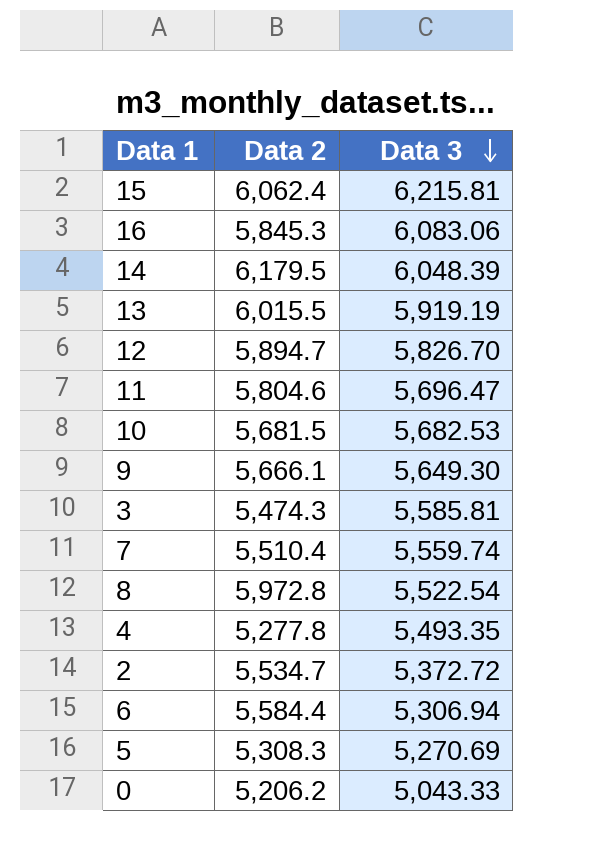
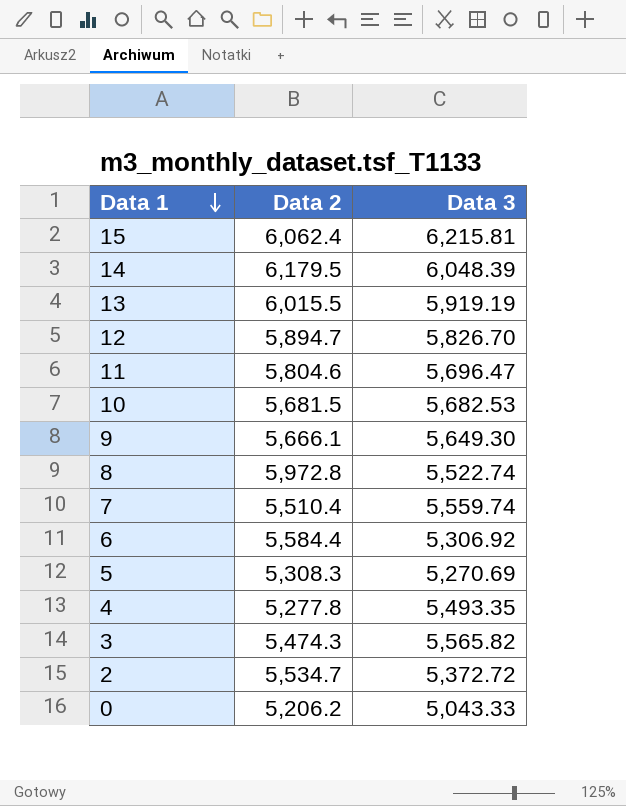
row order: Data 3 descending -> Data 1 descending
row 16: 5,845.3 | 6,083.06 -> none
8 | Data 3: 5,522.54 -> 5,522.74
6 | Data 3: 5,306.94 -> 5,306.92
3 | Data 3: 5,585.81 -> 5,565.82

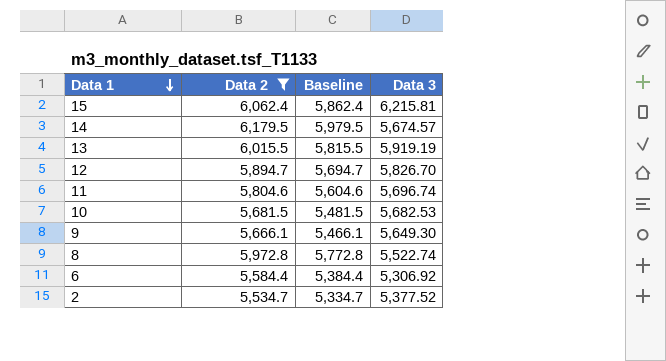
filter: none -> Data 2 >= 5,534.7
column Baseline | formula: none -> [Data 2] - 200
14 | Data 3: 6,048.39 -> 5,674.57
11 | Data 3: 5,696.47 -> 5,696.74
2 | Data 3: 5,372.72 -> 5,377.52

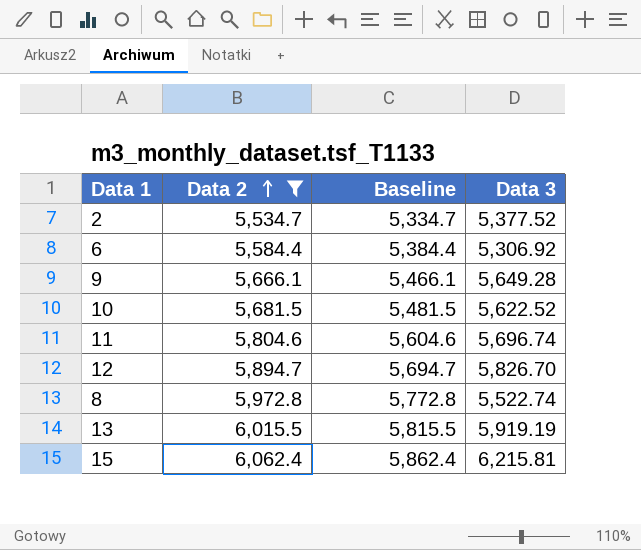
row order: Data 1 descending -> Data 2 ascending
row 14: 6,179.5 | 5,979.5 | 5,674.57 -> none
9 | Data 3: 5,649.30 -> 5,649.28
10 | Data 3: 5,682.53 -> 5,622.52

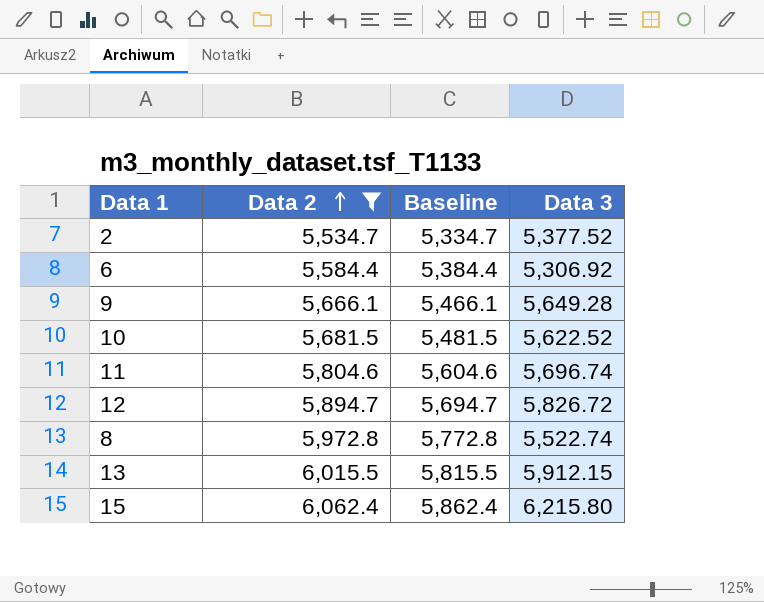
12 | Data 3: 5,826.70 -> 5,826.72
13 | Data 3: 5,919.19 -> 5,912.15
15 | Data 3: 6,215.81 -> 6,215.80

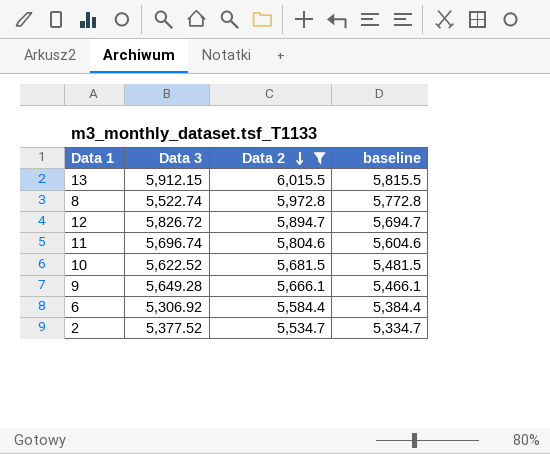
row order: Data 2 ascending -> Data 2 descending
column Data 3 | position: 4 -> 2
column name: Baseline -> baseline
row 15: 6,062.4 | 5,862.4 | 6,215.80 -> none

